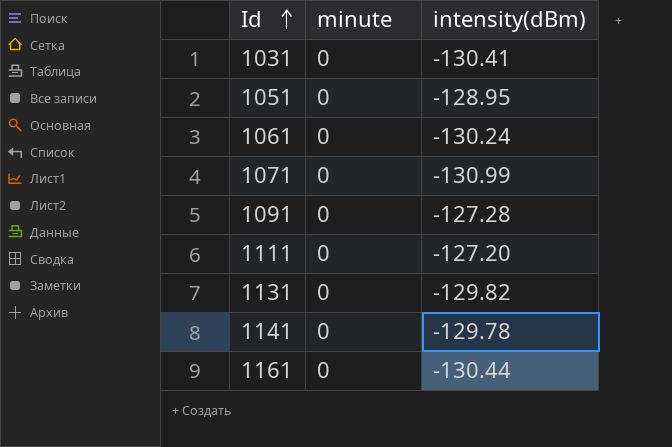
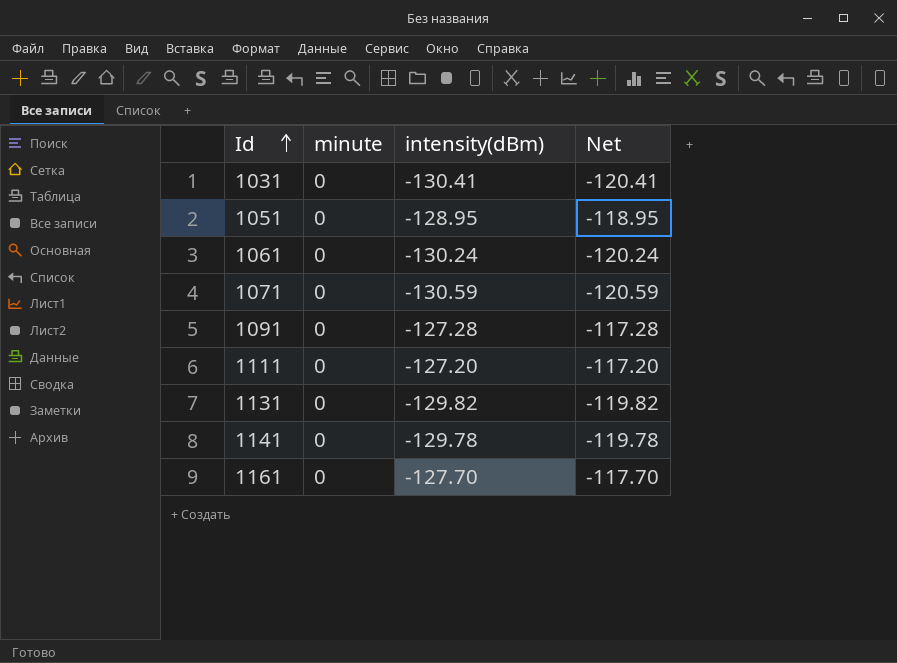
column Net | formula: none -> [intensity(dBm)] + 10
1071 | intensity(dBm): -130.99 -> -130.59
1161 | intensity(dBm): -130.44 -> -127.70

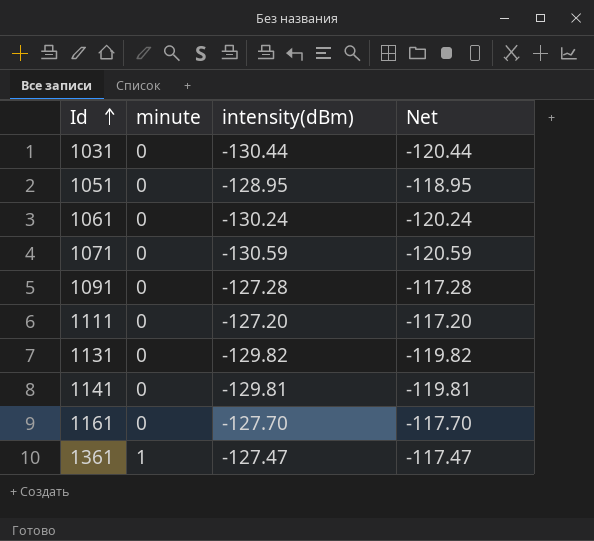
1031 | intensity(dBm): -130.41 -> -130.44
1031 | Net: -120.41 -> -120.44
1141 | intensity(dBm): -129.78 -> -129.81
1141 | Net: -119.78 -> -119.81
row 1361: none -> 1 | -127.47 | -117.47

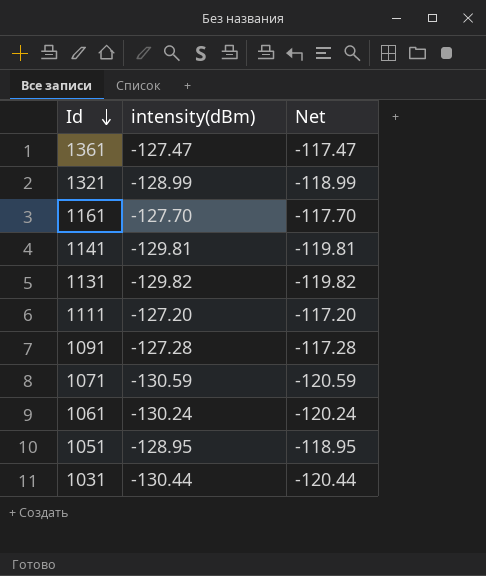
row order: Id ascending -> Id descending
column minute | position: 2 -> none
row 1321: none -> -128.99 | -118.99

